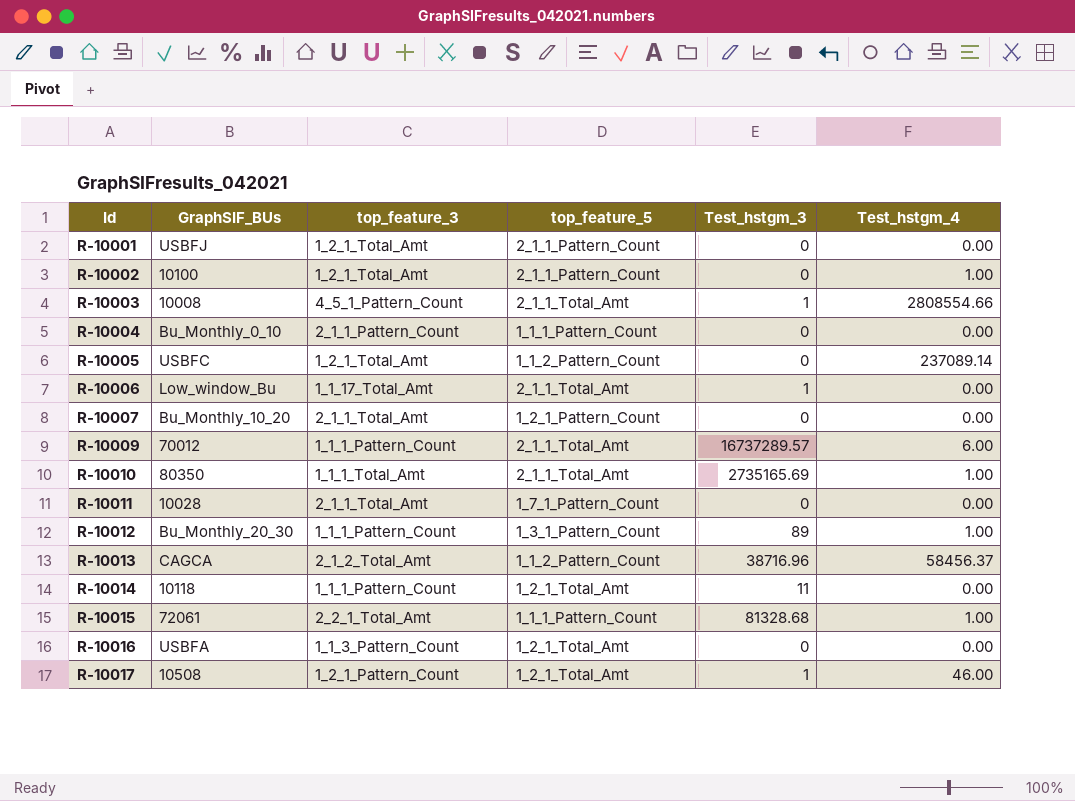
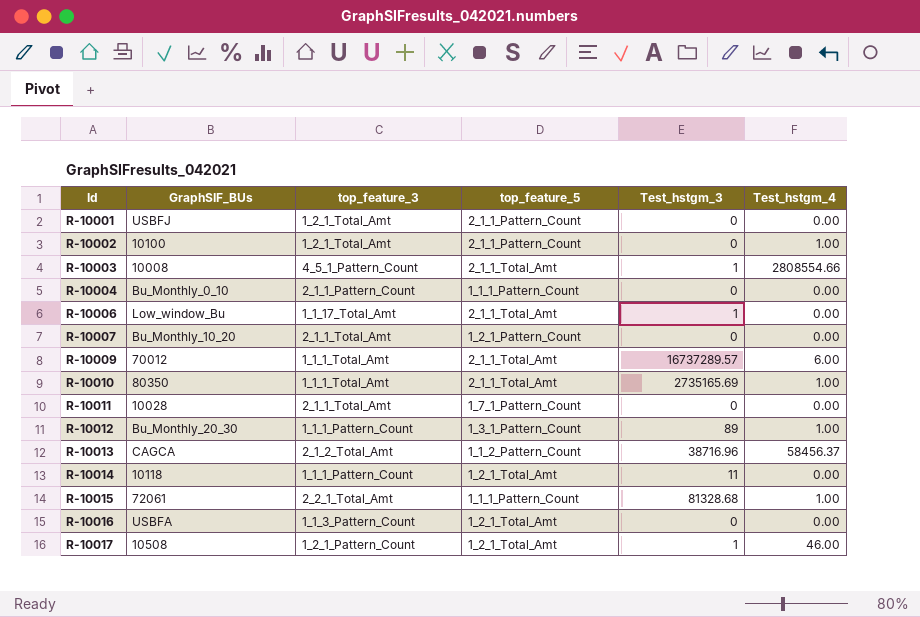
row R-10005: USBFC | 1_2_1_Total_Amt | 1_1_2_Pattern_Count | 0 | 237089.14 -> none
R-10009 | top_feature_3: 1_1_1_Pattern_Count -> 1_1_1_Total_Amt

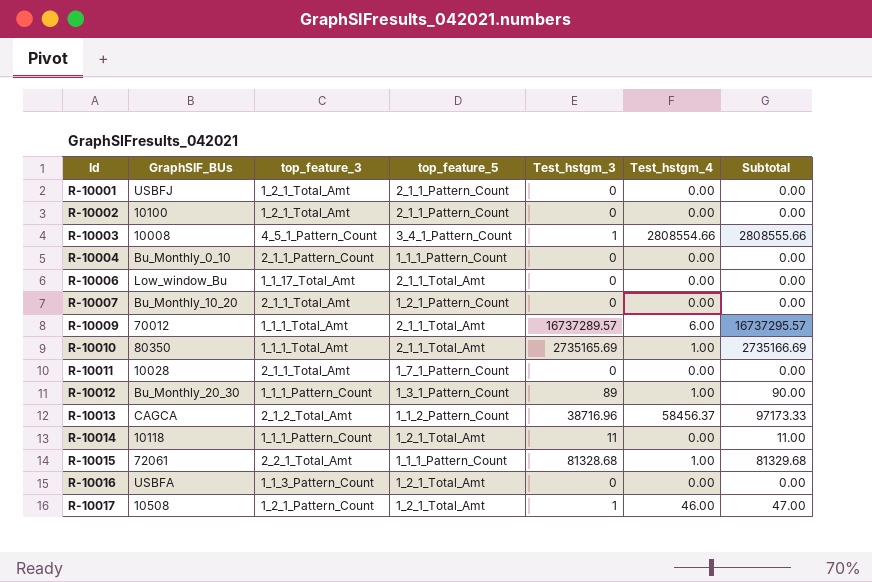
column Subtotal | formula: none -> [Test_hstgm_3] + [Test_hstgm_4]
R-10002 | Test_hstgm_4: 1.00 -> 0.00
R-10003 | top_feature_5: 2_1_1_Total_Amt -> 3_4_1_Pattern_Count
R-10006 | Test_hstgm_3: 1 -> 0

